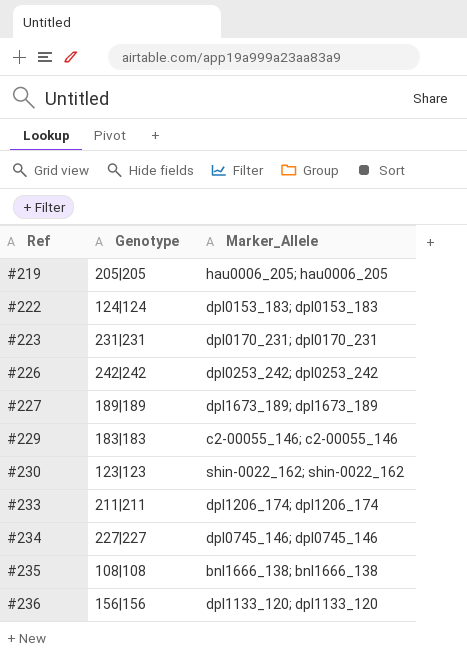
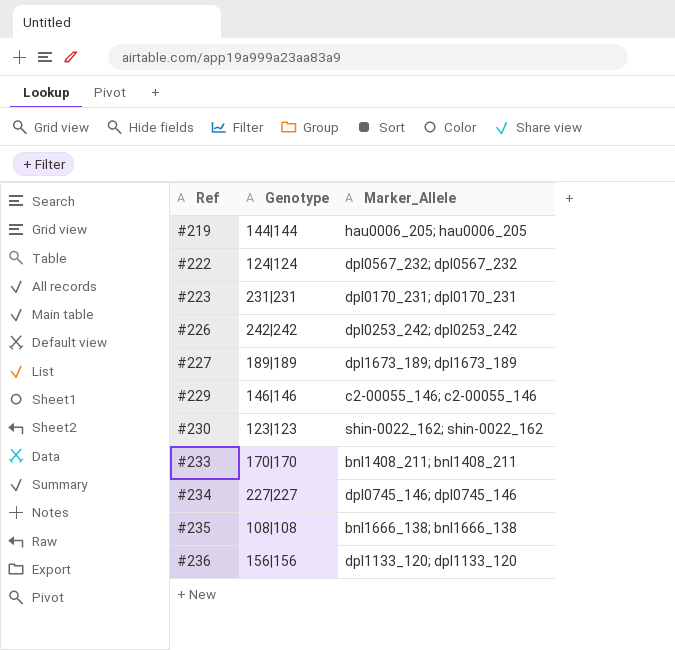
#219 | Genotype: 205|205 -> 144|144
#222 | Marker_Allele: dpl0153_183; dpl0153_183 -> dpl0567_232; dpl0567_232
#229 | Genotype: 183|183 -> 146|146
#233 | Genotype: 211|211 -> 170|170
#233 | Marker_Allele: dpl1206_174; dpl1206_174 -> bnl1408_211; bnl1408_211

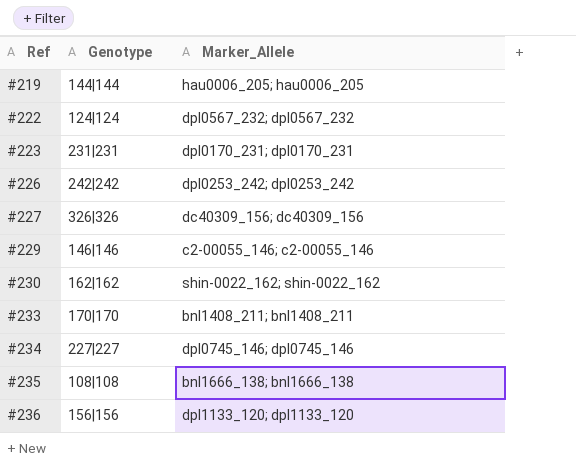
#227 | Genotype: 189|189 -> 326|326
#227 | Marker_Allele: dpl1673_189; dpl1673_189 -> dc40309_156; dc40309_156
#230 | Genotype: 123|123 -> 162|162

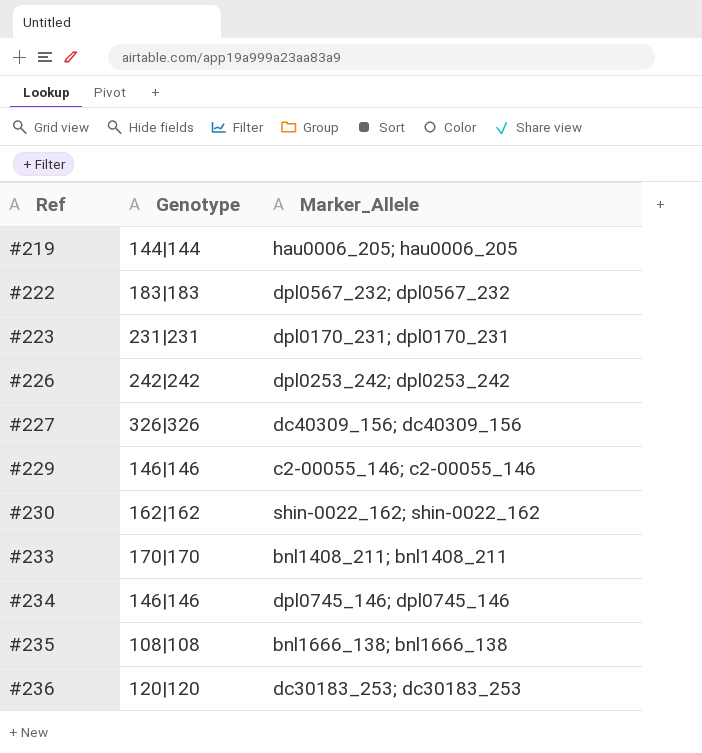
#222 | Genotype: 124|124 -> 183|183
#234 | Genotype: 227|227 -> 146|146
#236 | Genotype: 156|156 -> 120|120
#236 | Marker_Allele: dpl1133_120; dpl1133_120 -> dc30183_253; dc30183_253

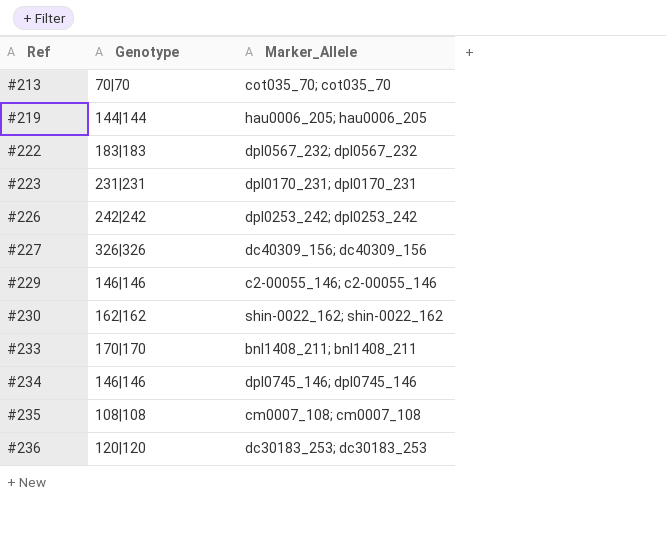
row #213: none -> 70|70 | cot035_70; cot035_70
#235 | Marker_Allele: bnl1666_138; bnl1666_138 -> cm0007_108; cm0007_108

